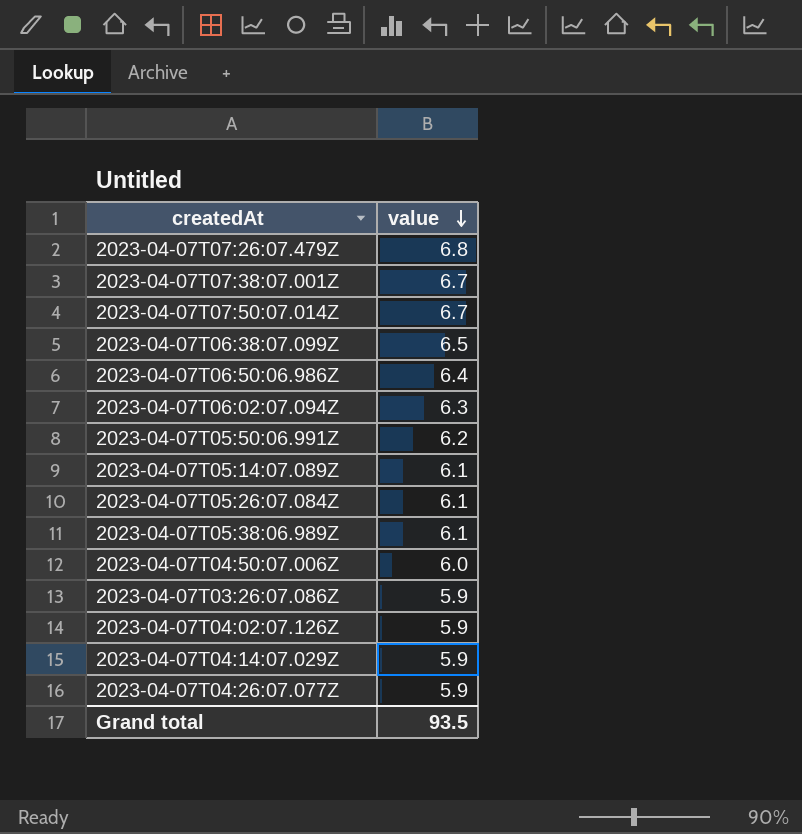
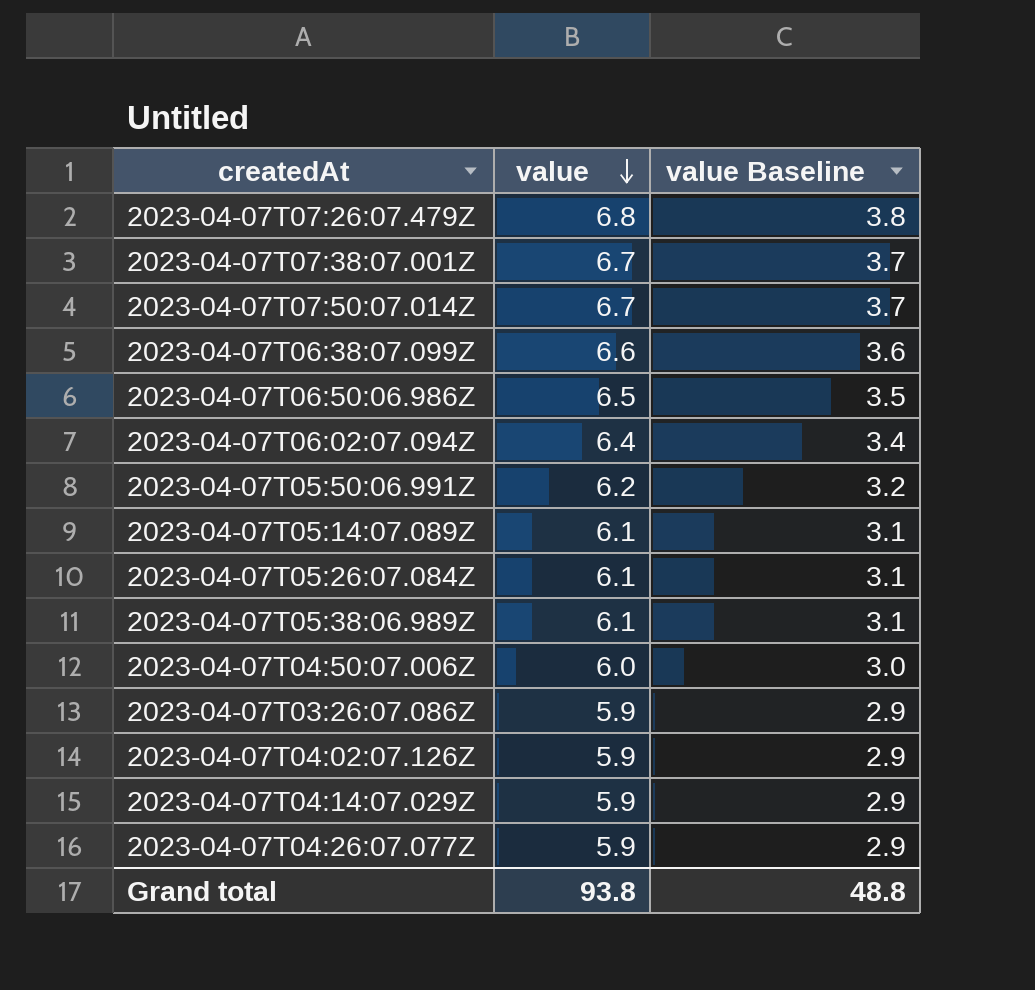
column value Baseline | formula: none -> [value] - 3
2023-04-07T06:38:07.099Z | value: 6.5 -> 6.6
2023-04-07T06:50:06.986Z | value: 6.4 -> 6.5
2023-04-07T06:02:07.094Z | value: 6.3 -> 6.4
Grand total | value: 93.5 -> 93.8

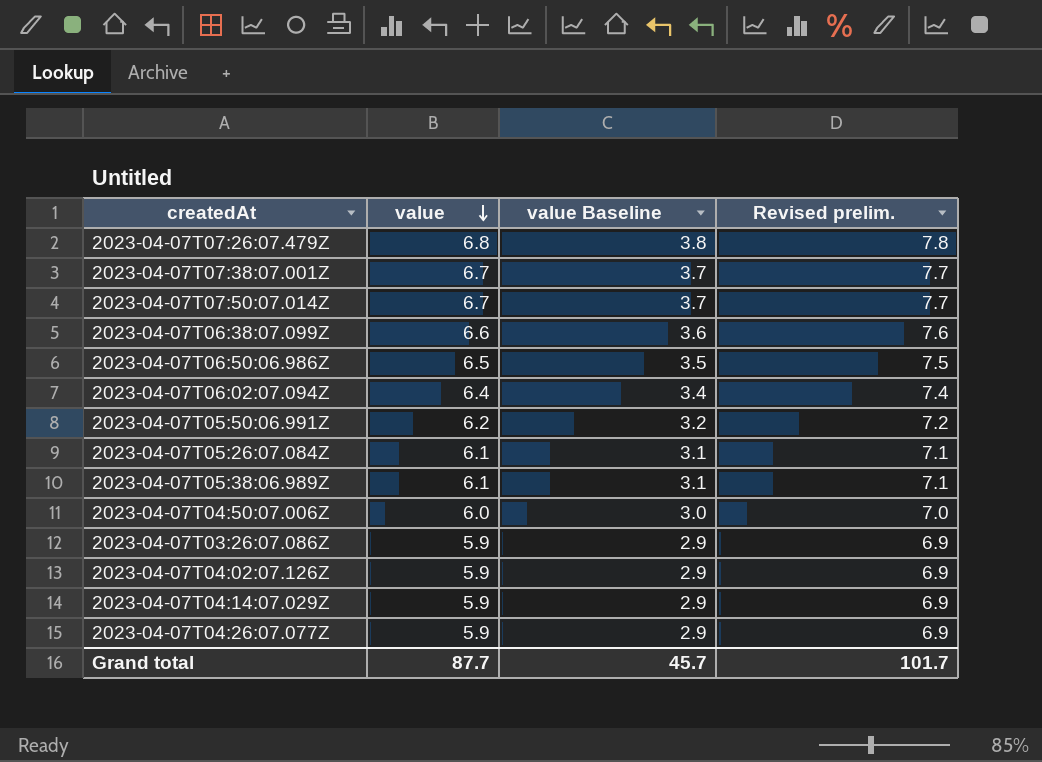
column Revised prelim. | formula: none -> [value] + 1
row 2023-04-07T05:14:07.089Z: 6.1 | 3.1 -> none
Grand total | value: 93.8 -> 87.7
Grand total | value Baseline: 48.8 -> 45.7

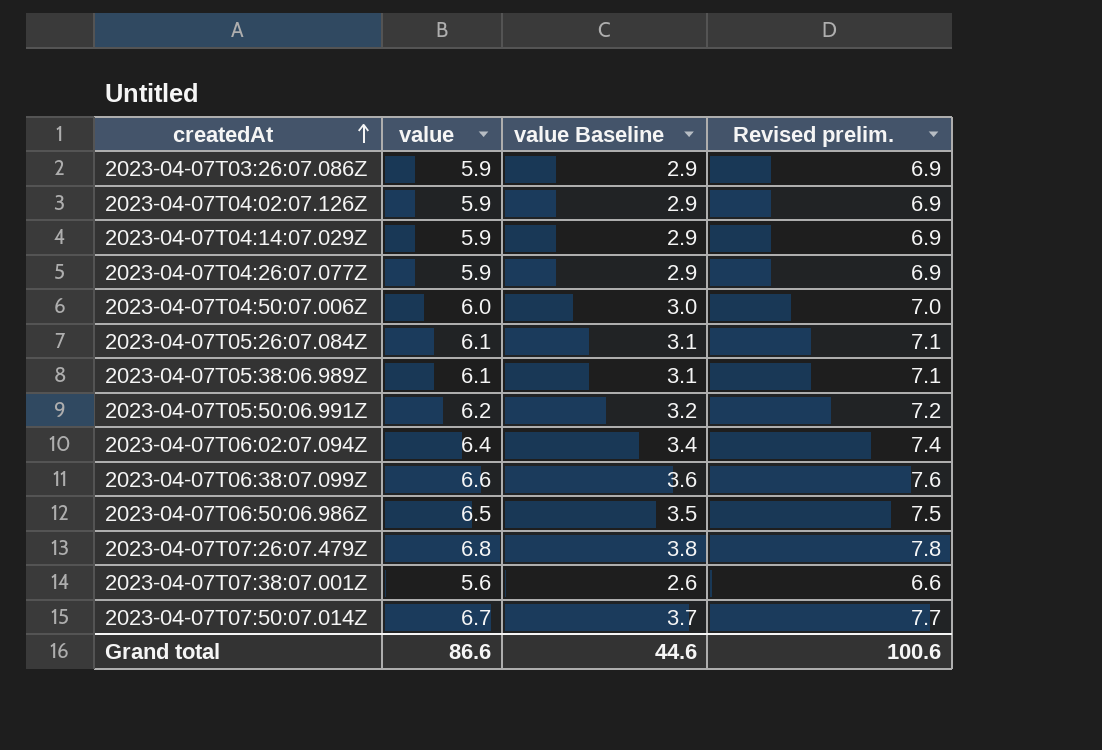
row order: value descending -> createdAt ascending
2023-04-07T07:38:07.001Z | value: 6.7 -> 5.6
2023-04-07T07:38:07.001Z | value Baseline: 3.7 -> 2.6
2023-04-07T07:38:07.001Z | Revised prelim.: 7.7 -> 6.6
Grand total | value: 87.7 -> 86.6
Grand total | value Baseline: 45.7 -> 44.6
Grand total | Revised prelim.: 101.7 -> 100.6

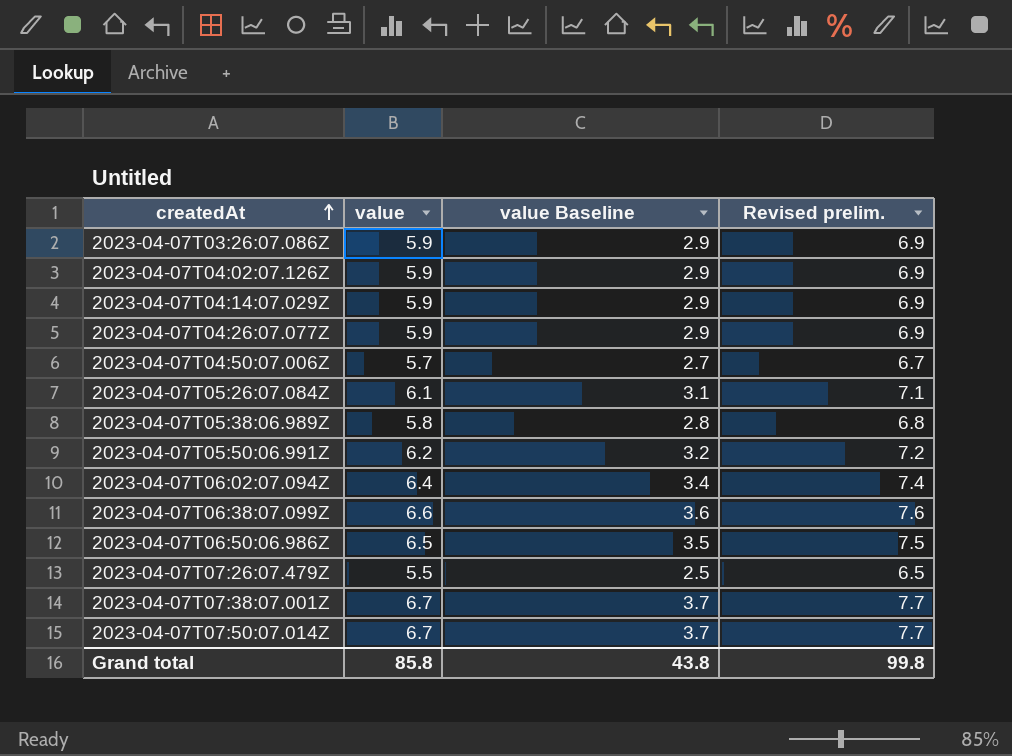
2023-04-07T04:50:07.006Z | value: 6.0 -> 5.7
2023-04-07T04:50:07.006Z | value Baseline: 3.0 -> 2.7
2023-04-07T04:50:07.006Z | Revised prelim.: 7.0 -> 6.7
2023-04-07T05:38:06.989Z | value: 6.1 -> 5.8
2023-04-07T05:38:06.989Z | value Baseline: 3.1 -> 2.8
2023-04-07T05:38:06.989Z | Revised prelim.: 7.1 -> 6.8
2023-04-07T07:26:07.479Z | value: 6.8 -> 5.5
2023-04-07T07:26:07.479Z | value Baseline: 3.8 -> 2.5
2023-04-07T07:26:07.479Z | Revised prelim.: 7.8 -> 6.5
2023-04-07T07:38:07.001Z | value: 5.6 -> 6.7
2023-04-07T07:38:07.001Z | value Baseline: 2.6 -> 3.7
2023-04-07T07:38:07.001Z | Revised prelim.: 6.6 -> 7.7
Grand total | value: 86.6 -> 85.8
Grand total | value Baseline: 44.6 -> 43.8
Grand total | Revised prelim.: 100.6 -> 99.8

